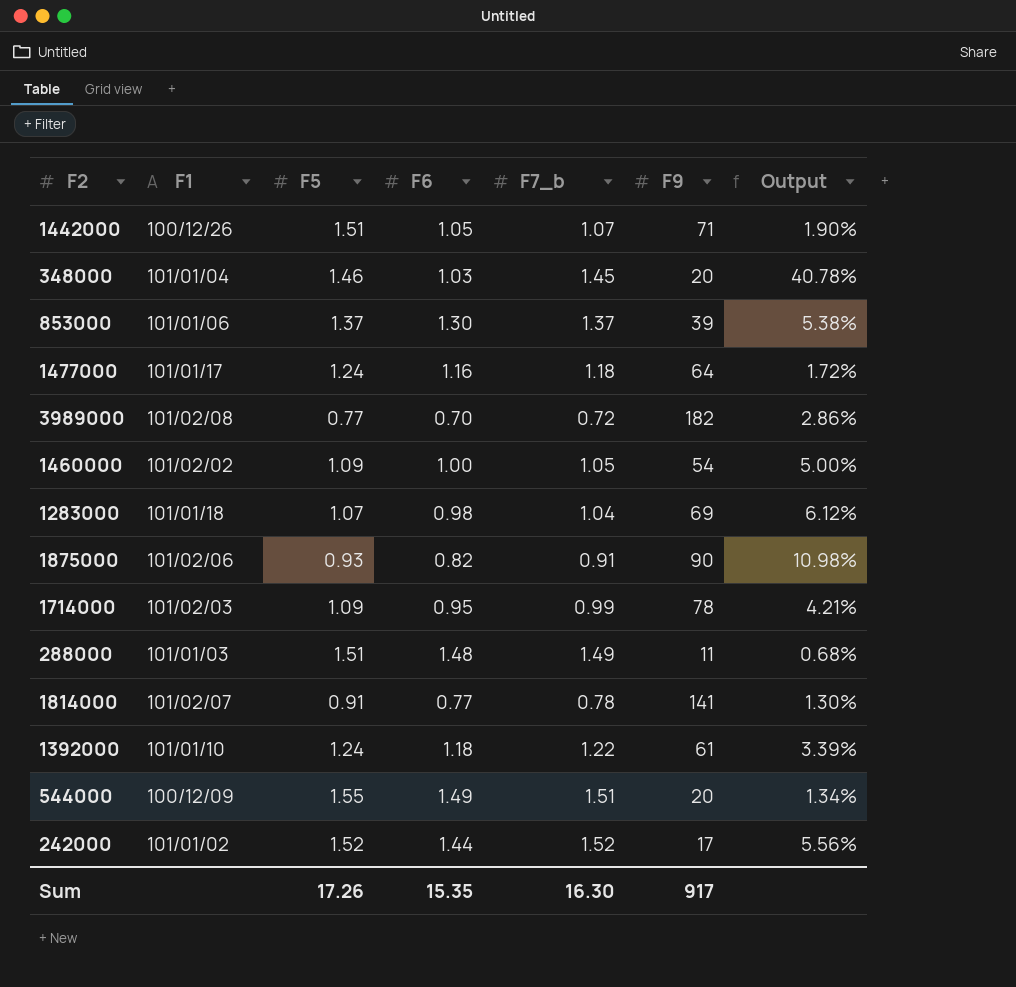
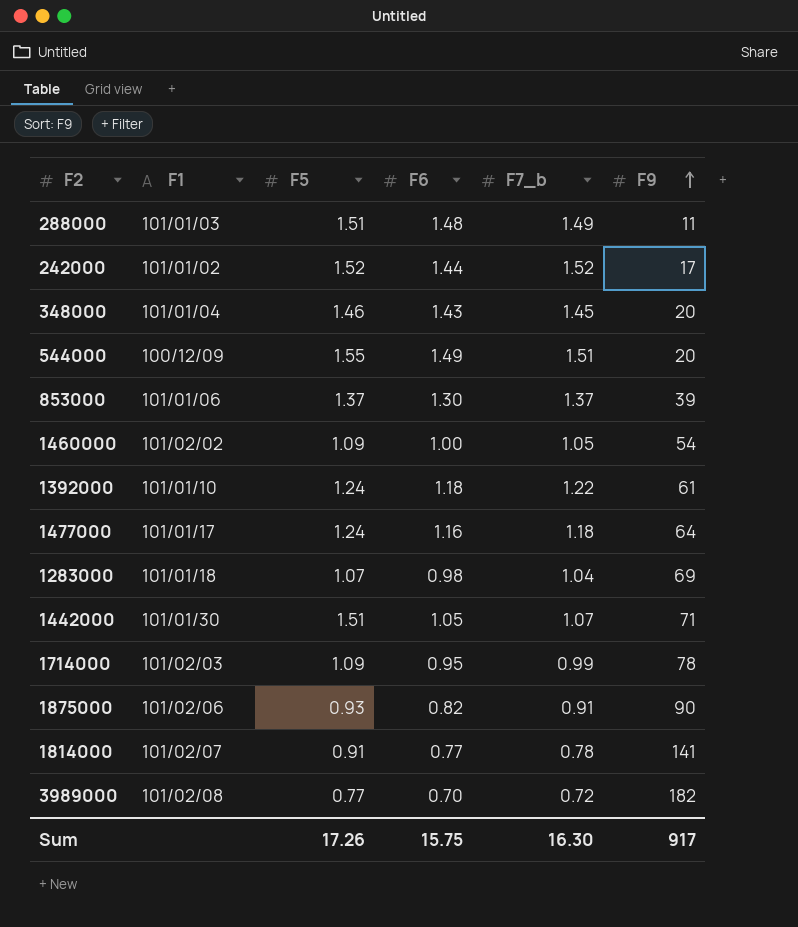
row order: none -> F9 ascending
column Output | formula: ([F7_b] - [F6]) / [F6] -> none
348000 | F6: 1.03 -> 1.43
1442000 | F1: 100/12/26 -> 101/01/30
Sum | F6: 15.35 -> 15.75

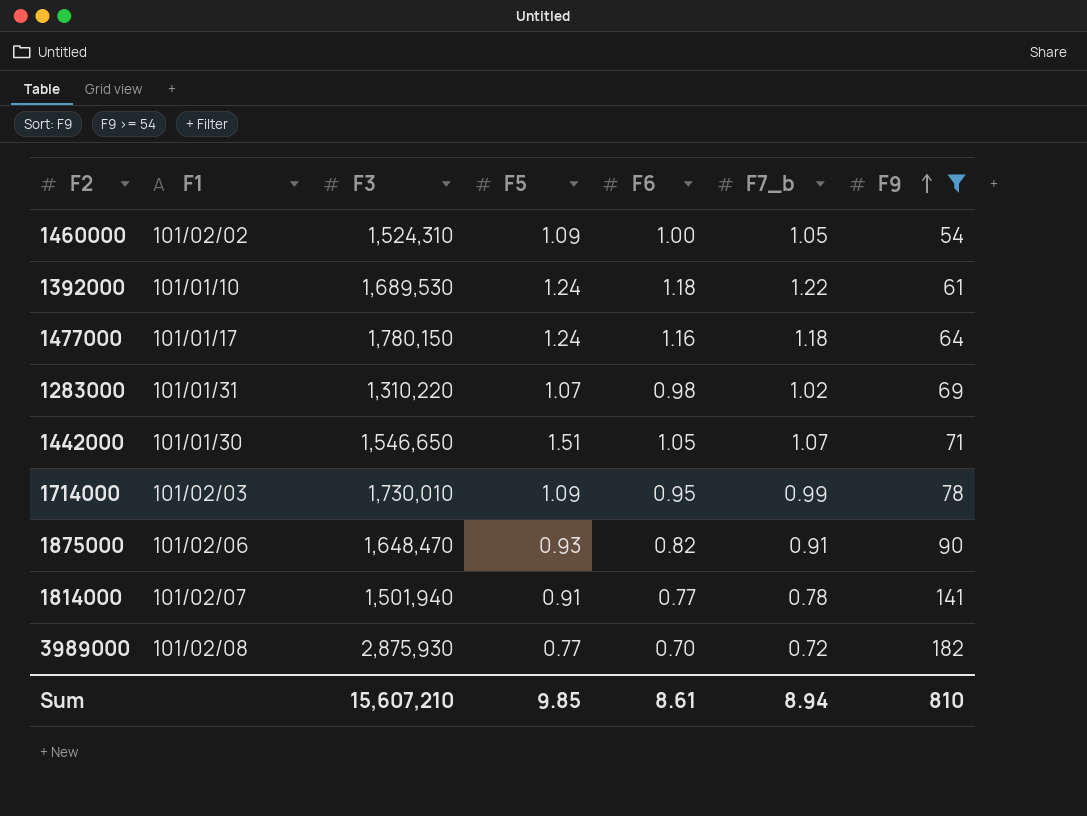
filter: none -> F9 >= 54
column F3 | position: none -> 3
1283000 | F1: 101/01/18 -> 101/01/31
1283000 | F7_b: 1.04 -> 1.02
Sum | F5: 17.26 -> 9.85
Sum | F6: 15.75 -> 8.61
Sum | F7_b: 16.30 -> 8.94
Sum | F9: 917 -> 810

